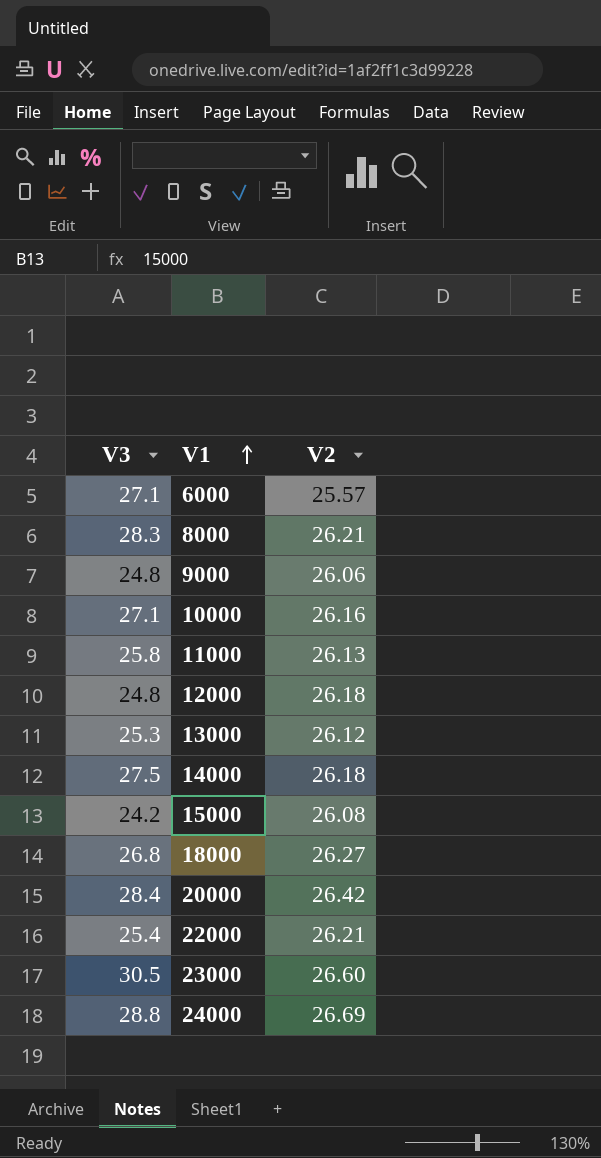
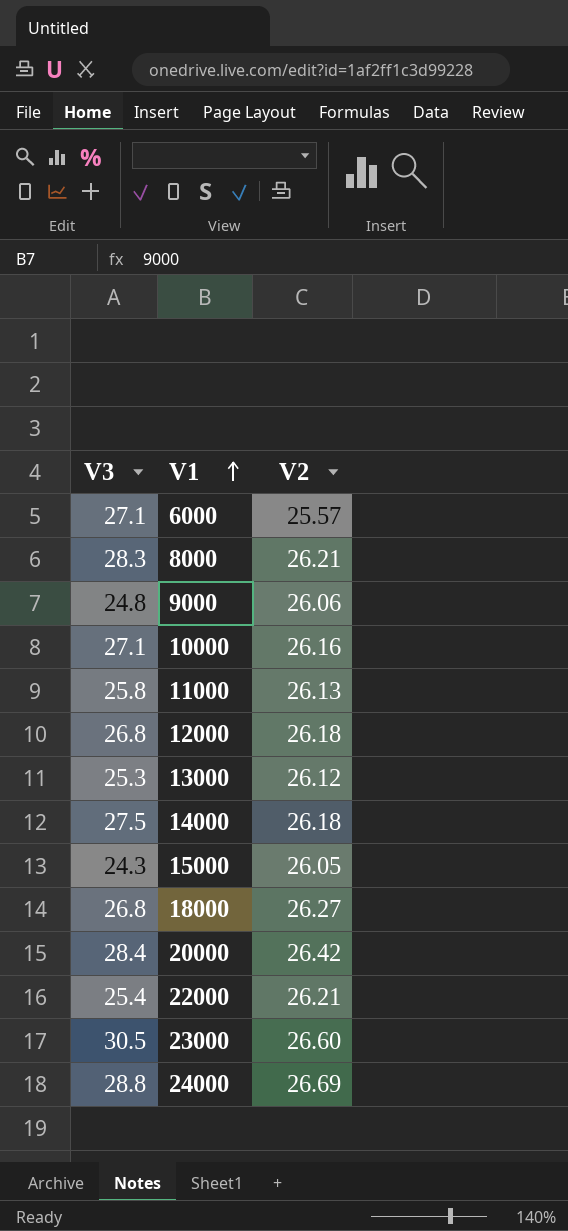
12000 | V3: 24.8 -> 26.8
15000 | V3: 24.2 -> 24.3
15000 | V2: 26.08 -> 26.05

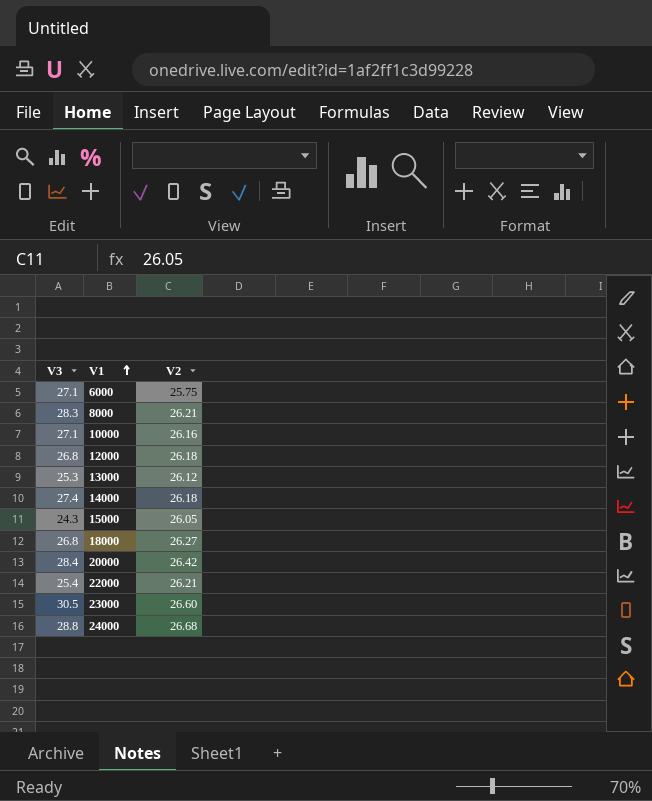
row 9000: 24.8 | 26.06 -> none
row 11000: 25.8 | 26.13 -> none
6000 | V2: 25.57 -> 25.75
14000 | V3: 27.5 -> 27.4
24000 | V2: 26.69 -> 26.68

